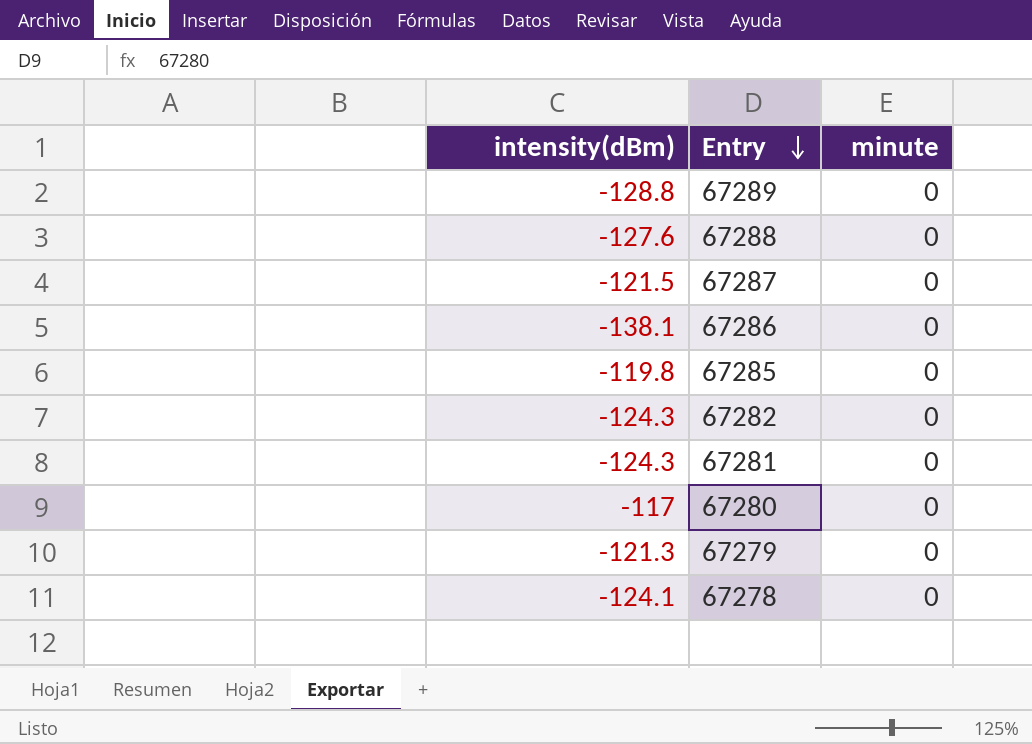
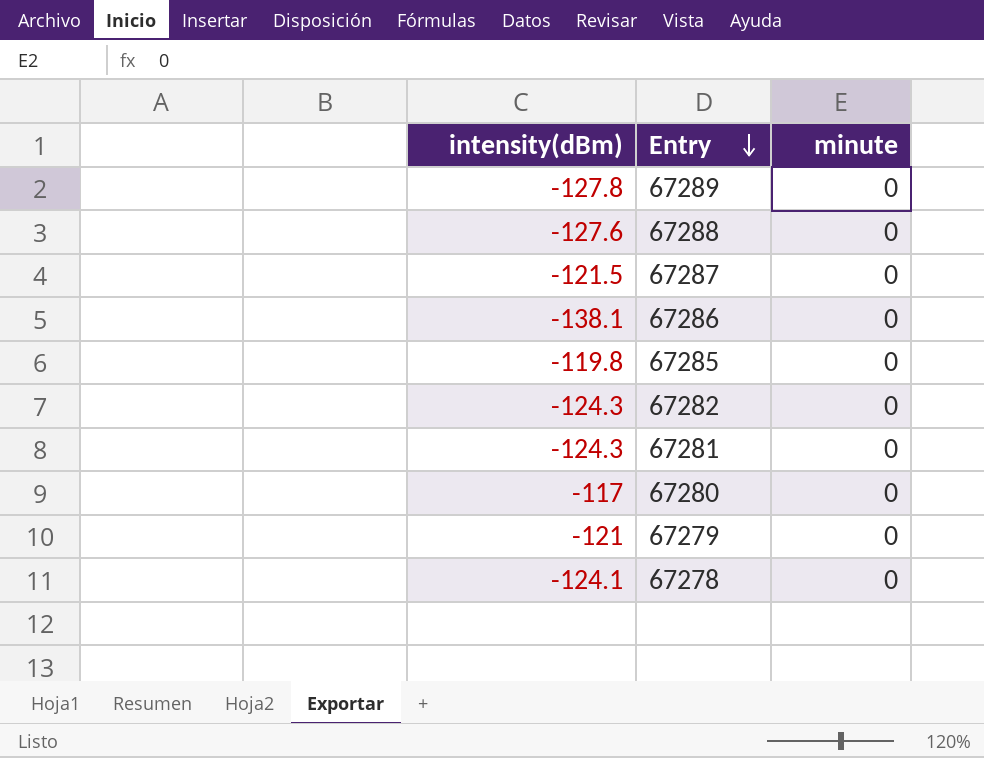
67289 | intensity(dBm): -128.8 -> -127.8
67279 | intensity(dBm): -121.3 -> -121

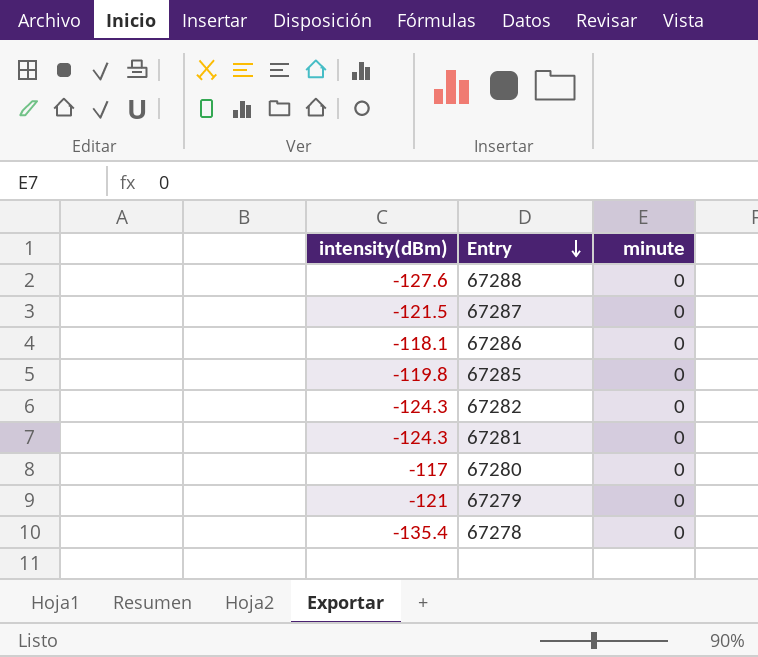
row 67289: -127.8 | 0 -> none
67286 | intensity(dBm): -138.1 -> -118.1
67278 | intensity(dBm): -124.1 -> -135.4

